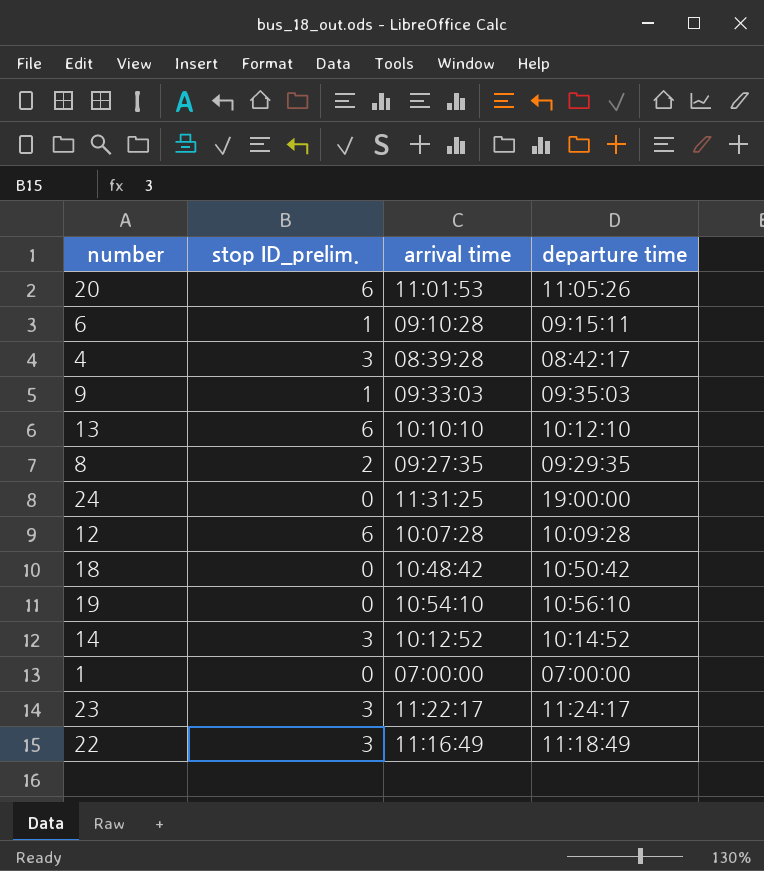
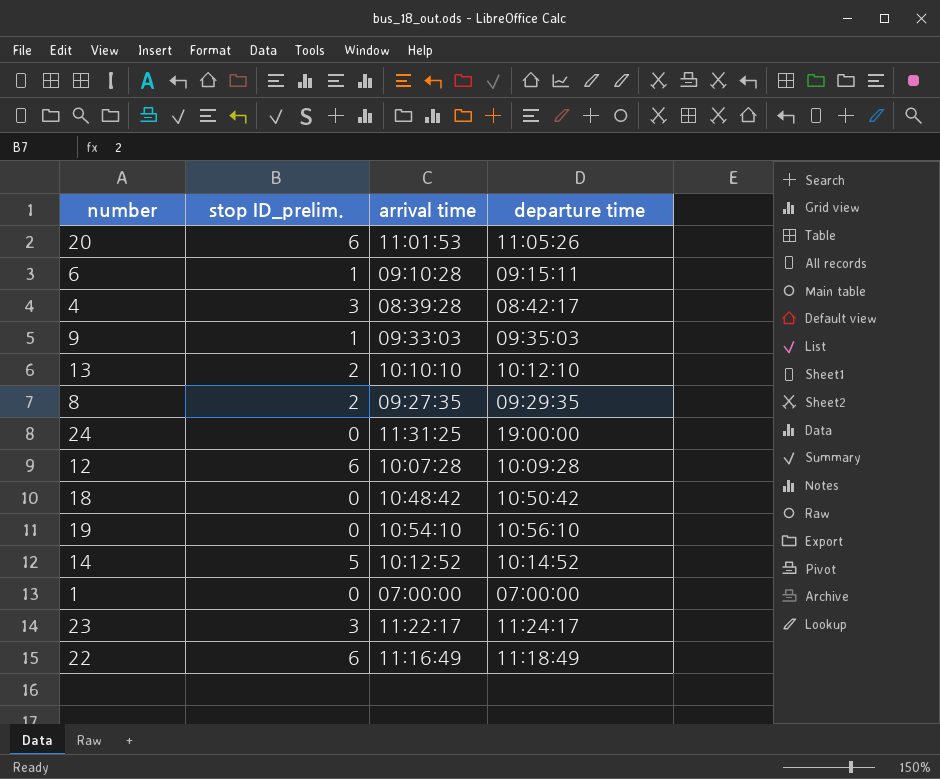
13 | stop ID_prelim.: 6 -> 2
14 | stop ID_prelim.: 3 -> 5
22 | stop ID_prelim.: 3 -> 6

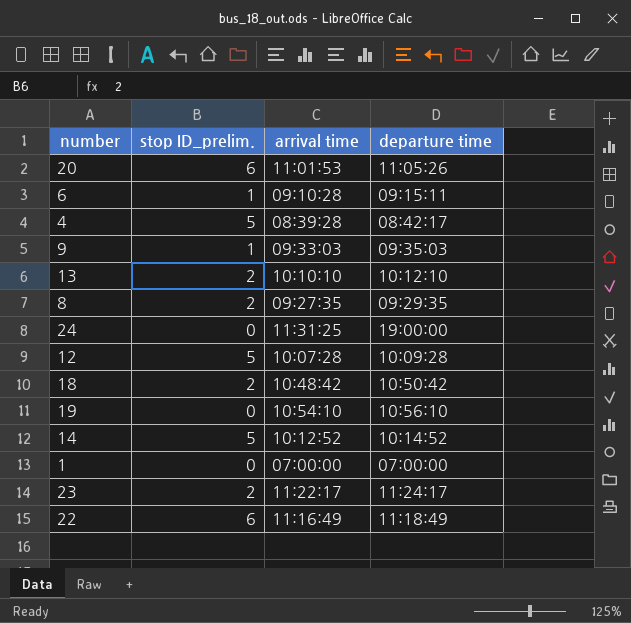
4 | stop ID_prelim.: 3 -> 5
12 | stop ID_prelim.: 6 -> 5
18 | stop ID_prelim.: 0 -> 2
23 | stop ID_prelim.: 3 -> 2

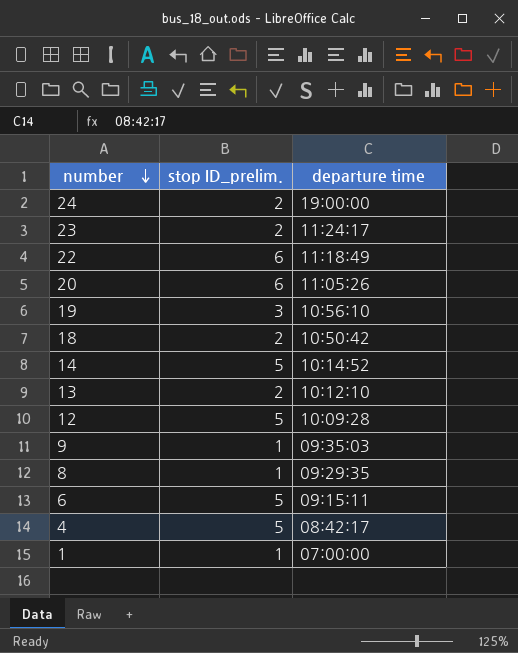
row order: none -> number descending
column arrival time | position: 3 -> none
24 | stop ID_prelim.: 0 -> 2
19 | stop ID_prelim.: 0 -> 3
8 | stop ID_prelim.: 2 -> 1
6 | stop ID_prelim.: 1 -> 5
1 | stop ID_prelim.: 0 -> 1

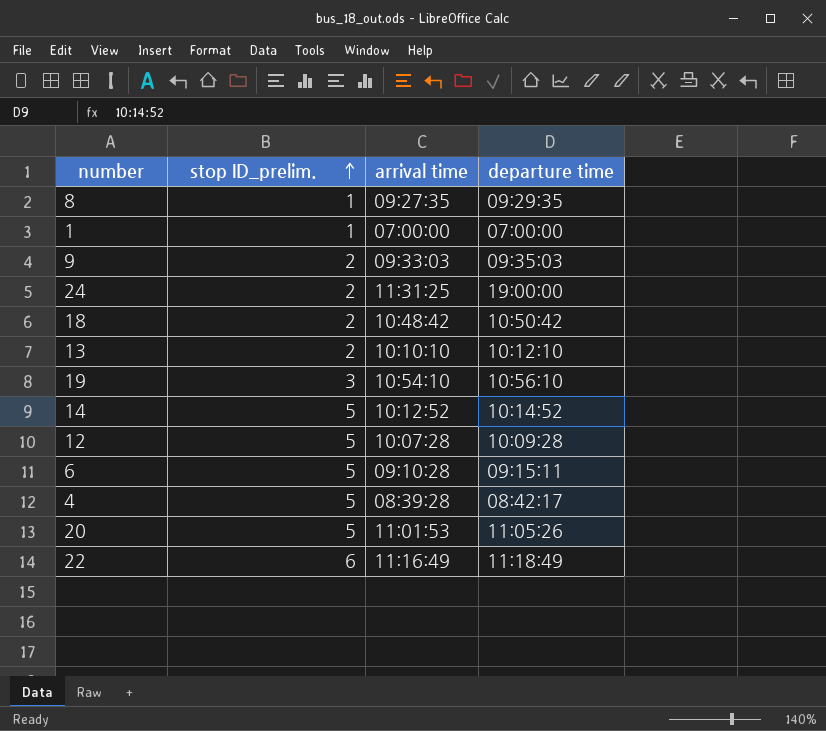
row order: number descending -> stop ID_prelim. ascending
column arrival time | position: none -> 3
row 23: 2 | 11:24:17 -> none
9 | stop ID_prelim.: 1 -> 2
20 | stop ID_prelim.: 6 -> 5

